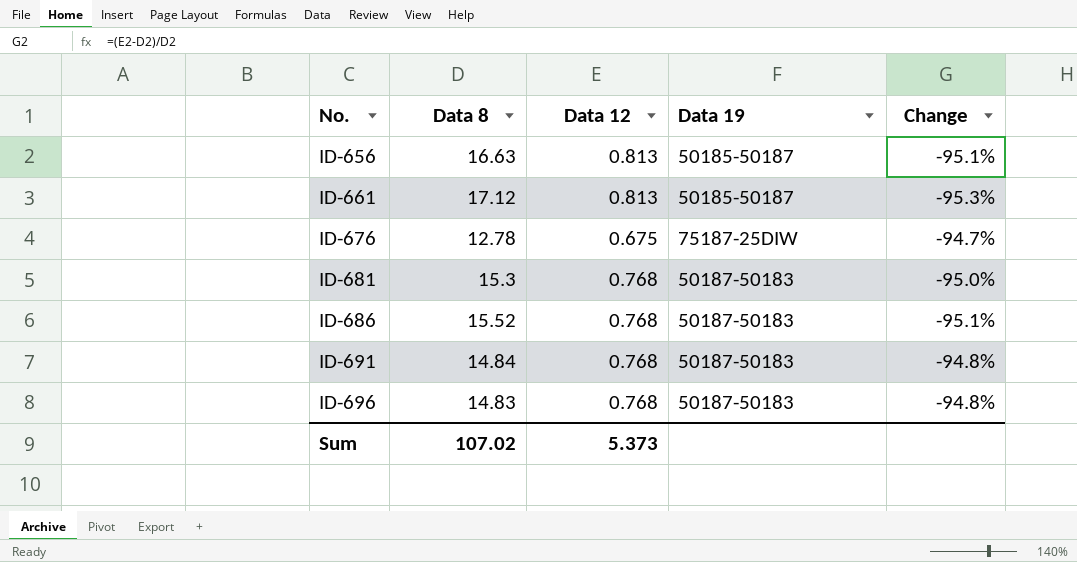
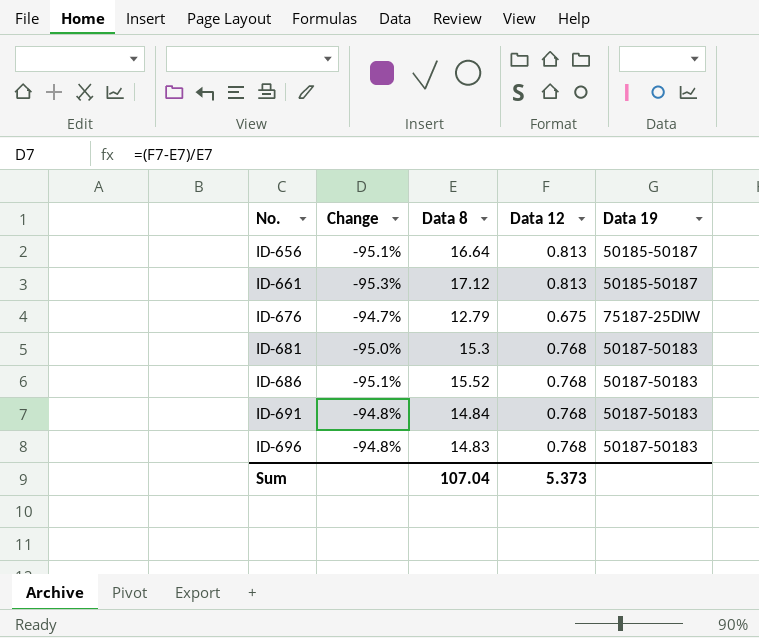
column Change | position: 5 -> 2
ID-656 | Data 8: 16.63 -> 16.64
ID-676 | Data 8: 12.78 -> 12.79
Sum | Data 8: 107.02 -> 107.04

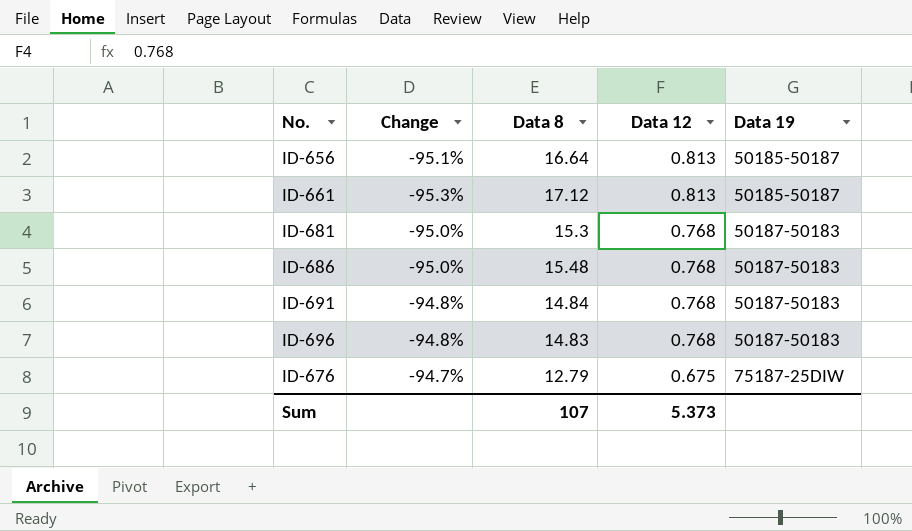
row order: No. ascending -> Data 12 descending
ID-686 | Change: -95.1% -> -95.0%
ID-686 | Data 8: 15.52 -> 15.48
Sum | Data 8: 107.04 -> 107

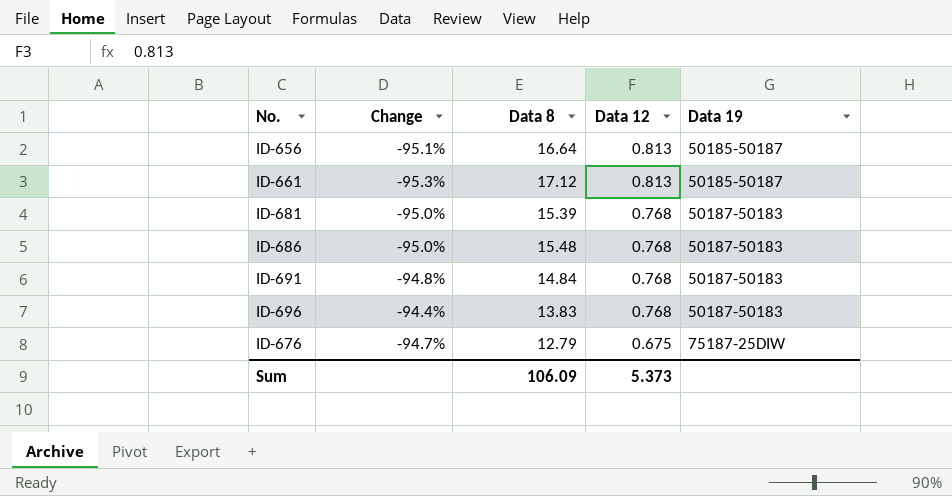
ID-681 | Data 8: 15.3 -> 15.39
ID-696 | Change: -94.8% -> -94.4%
ID-696 | Data 8: 14.83 -> 13.83
Sum | Data 8: 107 -> 106.09

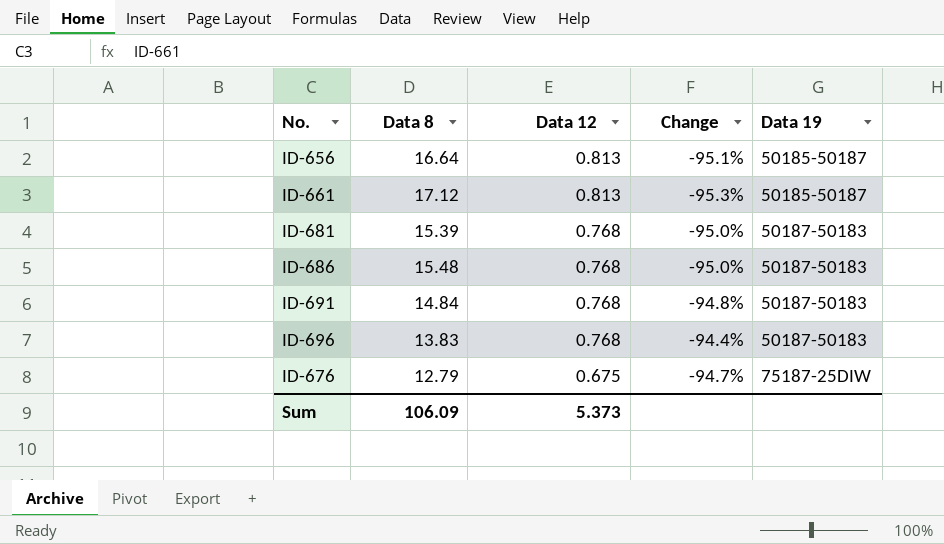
column Change | position: 2 -> 4

